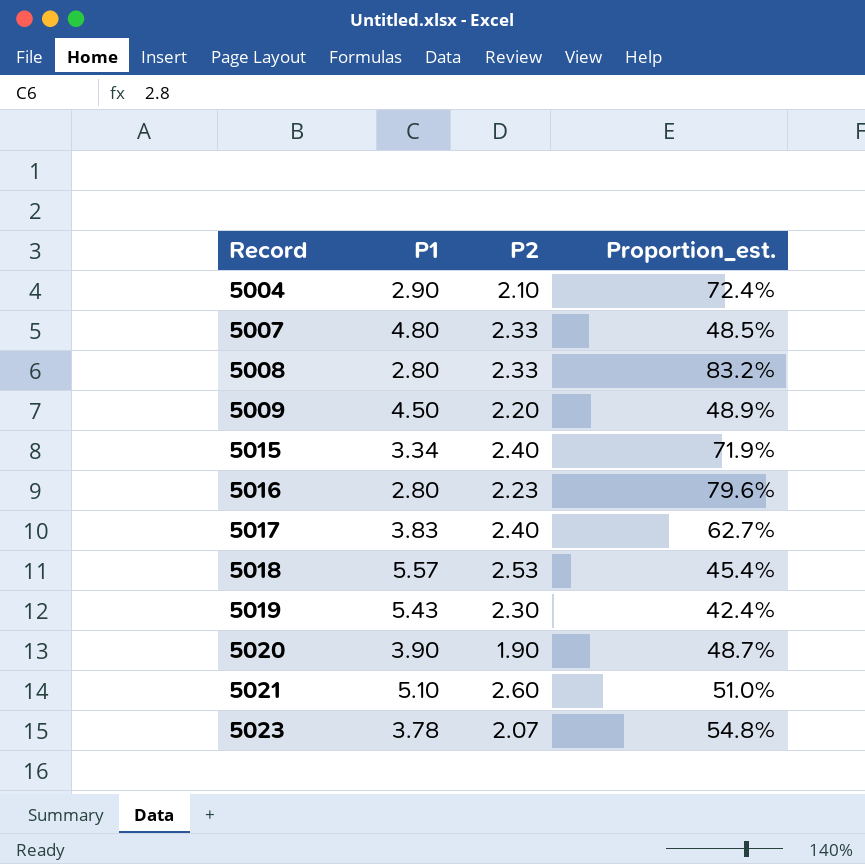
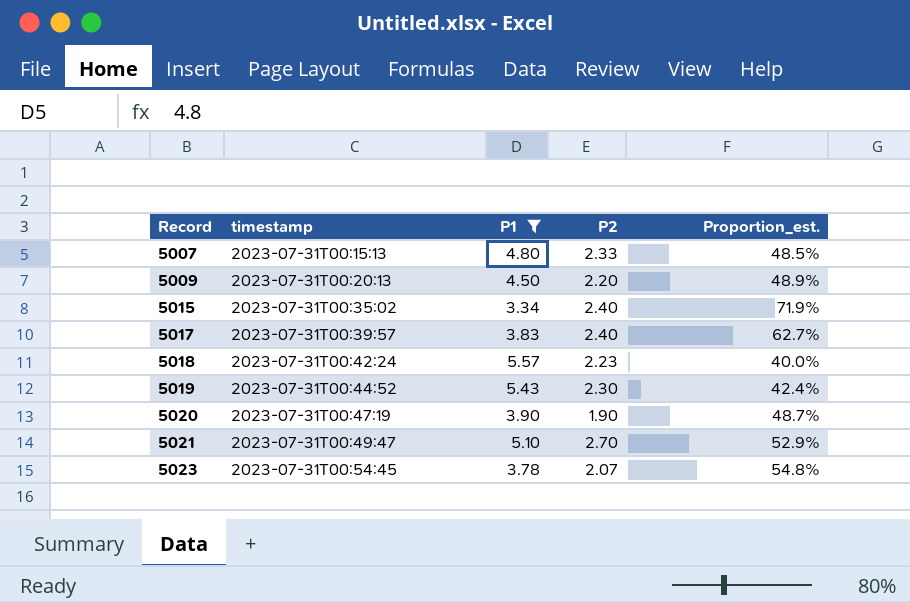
filter: none -> P1 >= 3.34
column timestamp | position: none -> 2
5018 | P2: 2.53 -> 2.23
5018 | Proportion_est.: 45.4% -> 40.0%
5021 | P2: 2.60 -> 2.70
5021 | Proportion_est.: 51.0% -> 52.9%

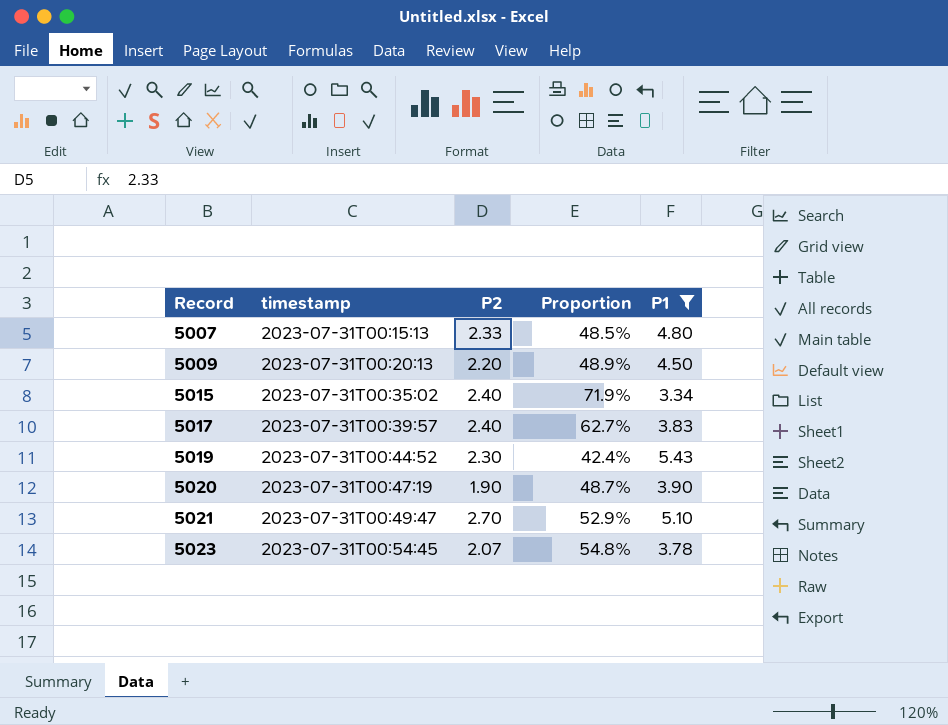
column name: Proportion_est. -> Proportion
column P1 | position: 3 -> 5
row 5018: 2023-07-31T00:42:24 | 5.57 | 2.23 | 40.0% -> none

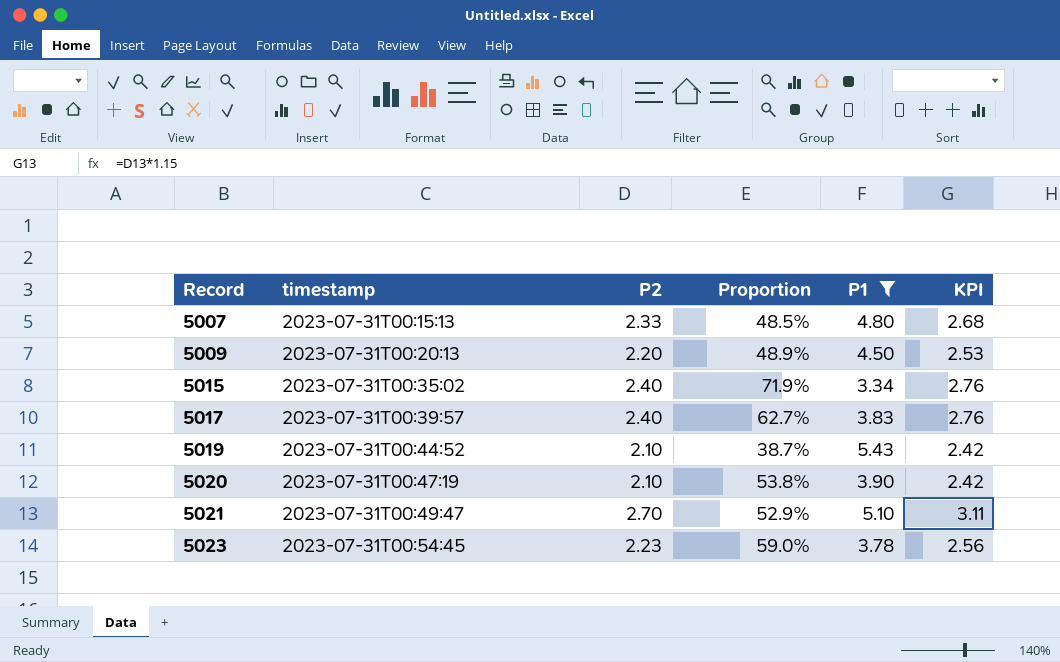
column KPI | formula: none -> [P2] * 1.15
5019 | P2: 2.30 -> 2.10
5019 | Proportion: 42.4% -> 38.7%
5020 | P2: 1.90 -> 2.10
5020 | Proportion: 48.7% -> 53.8%
5023 | P2: 2.07 -> 2.23
5023 | Proportion: 54.8% -> 59.0%

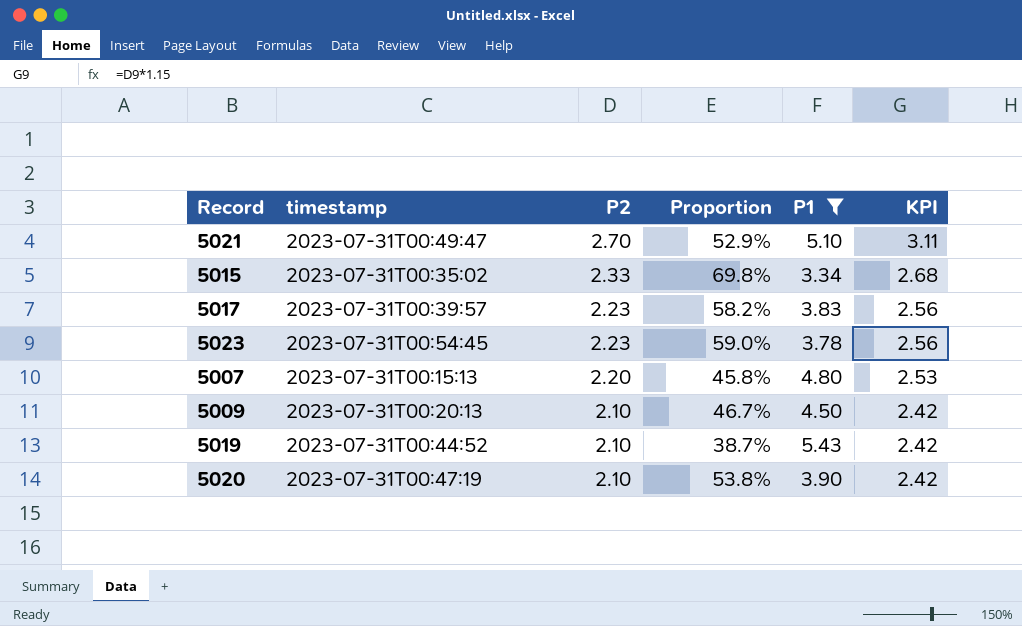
row order: Record ascending -> P2 descending
5015 | P2: 2.40 -> 2.33
5015 | Proportion: 71.9% -> 69.8%
5015 | KPI: 2.76 -> 2.68
5017 | P2: 2.40 -> 2.23
5017 | Proportion: 62.7% -> 58.2%
5017 | KPI: 2.76 -> 2.56
5007 | P2: 2.33 -> 2.20
5007 | Proportion: 48.5% -> 45.8%
5007 | KPI: 2.68 -> 2.53
5009 | P2: 2.20 -> 2.10
5009 | Proportion: 48.9% -> 46.7%
5009 | KPI: 2.53 -> 2.42

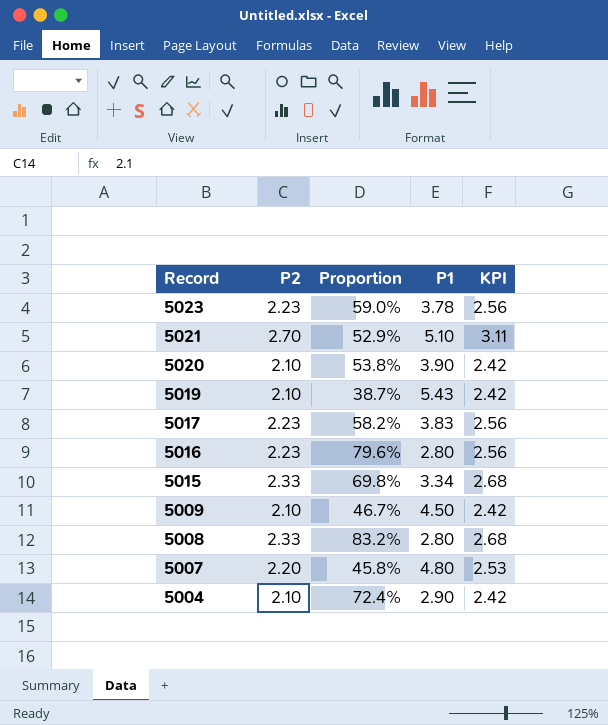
filter: P1 >= 3.34 -> none
row order: P2 descending -> Record descending
column timestamp | position: 2 -> none

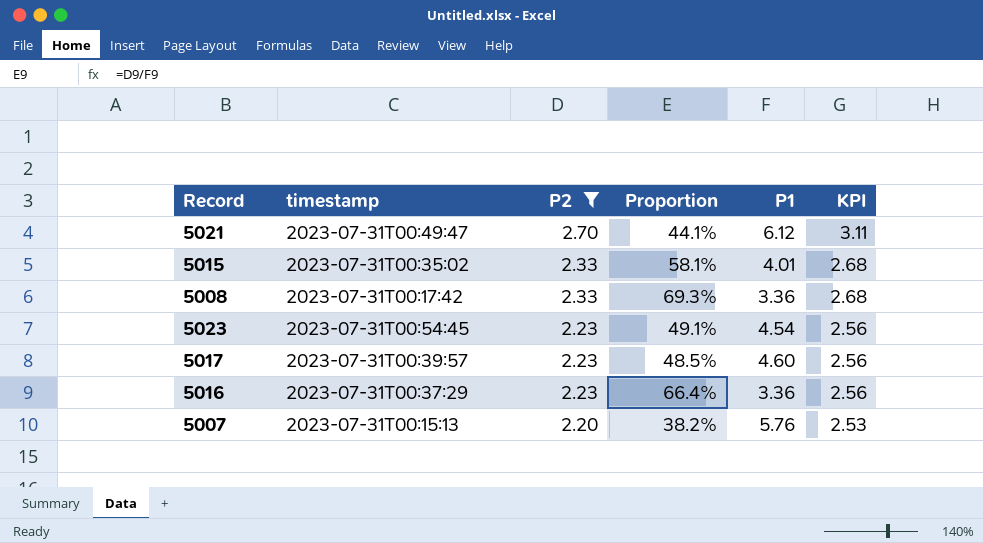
filter: none -> P2 != 2.10
row order: Record descending -> P2 descending
column timestamp | position: none -> 2
5021 | Proportion: 52.9% -> 44.1%
5021 | P1: 5.10 -> 6.12
5015 | Proportion: 69.8% -> 58.1%
5015 | P1: 3.34 -> 4.01
5008 | Proportion: 83.2% -> 69.3%
5008 | P1: 2.80 -> 3.36
5023 | Proportion: 59.0% -> 49.1%
5023 | P1: 3.78 -> 4.54
5017 | Proportion: 58.2% -> 48.5%
5017 | P1: 3.83 -> 4.60
5016 | Proportion: 79.6% -> 66.4%
5016 | P1: 2.80 -> 3.36
5007 | Proportion: 45.8% -> 38.2%
5007 | P1: 4.80 -> 5.76

